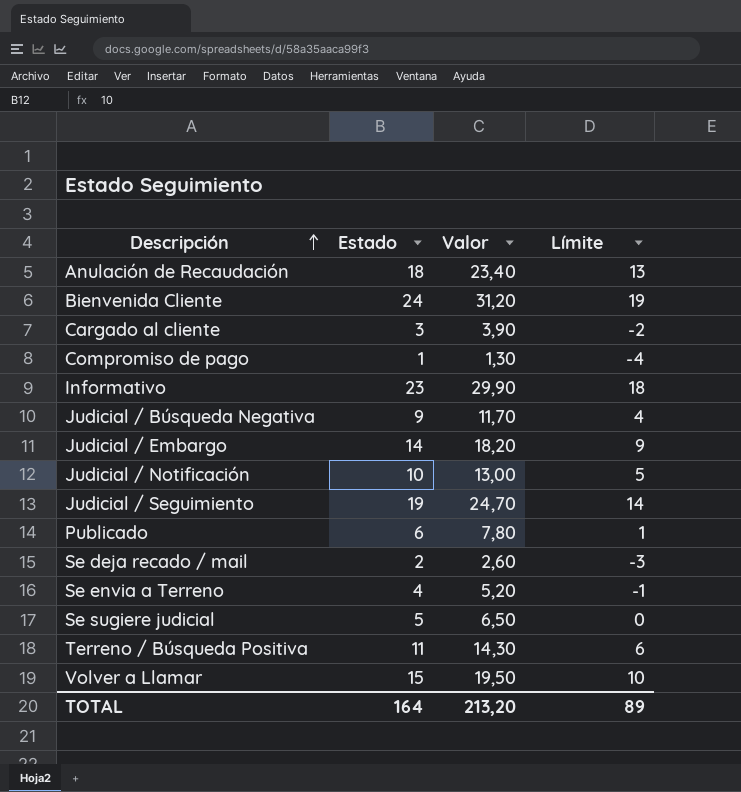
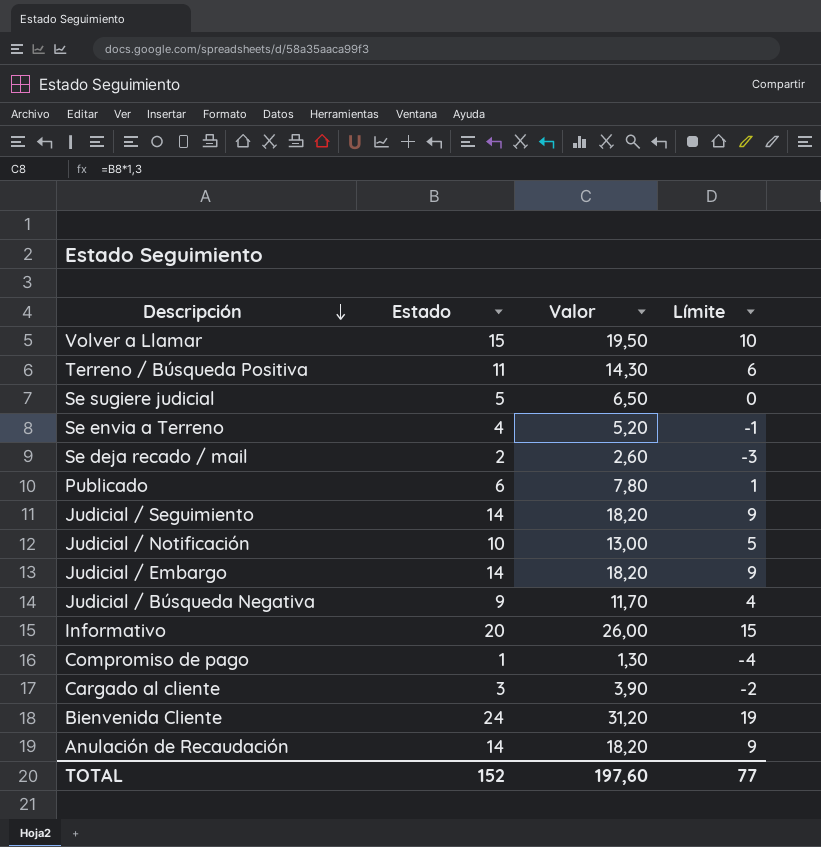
row order: Descripción ascending -> Descripción descending
Judicial / Seguimiento | Estado: 19 -> 14
Judicial / Seguimiento | Valor: 24,70 -> 18,20
Judicial / Seguimiento | Límite: 14 -> 9
Informativo | Estado: 23 -> 20
Informativo | Valor: 29,90 -> 26,00
Informativo | Límite: 18 -> 15
Anulación de Recaudación | Estado: 18 -> 14
Anulación de Recaudación | Valor: 23,40 -> 18,20
Anulación de Recaudación | Límite: 13 -> 9
TOTAL | Estado: 164 -> 152
TOTAL | Valor: 213,20 -> 197,60
TOTAL | Límite: 89 -> 77

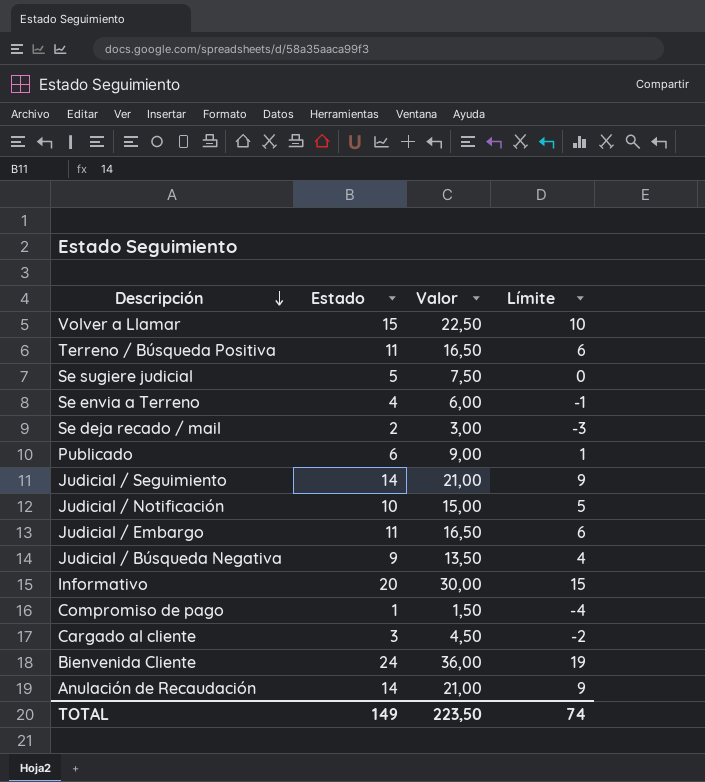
column Valor | formula: [Estado] * 1,3 -> [Estado] * 1,5
Judicial / Embargo | Estado: 14 -> 11
Judicial / Embargo | Límite: 9 -> 6
TOTAL | Estado: 152 -> 149
TOTAL | Valor: 197,60 -> 223,50
TOTAL | Límite: 77 -> 74

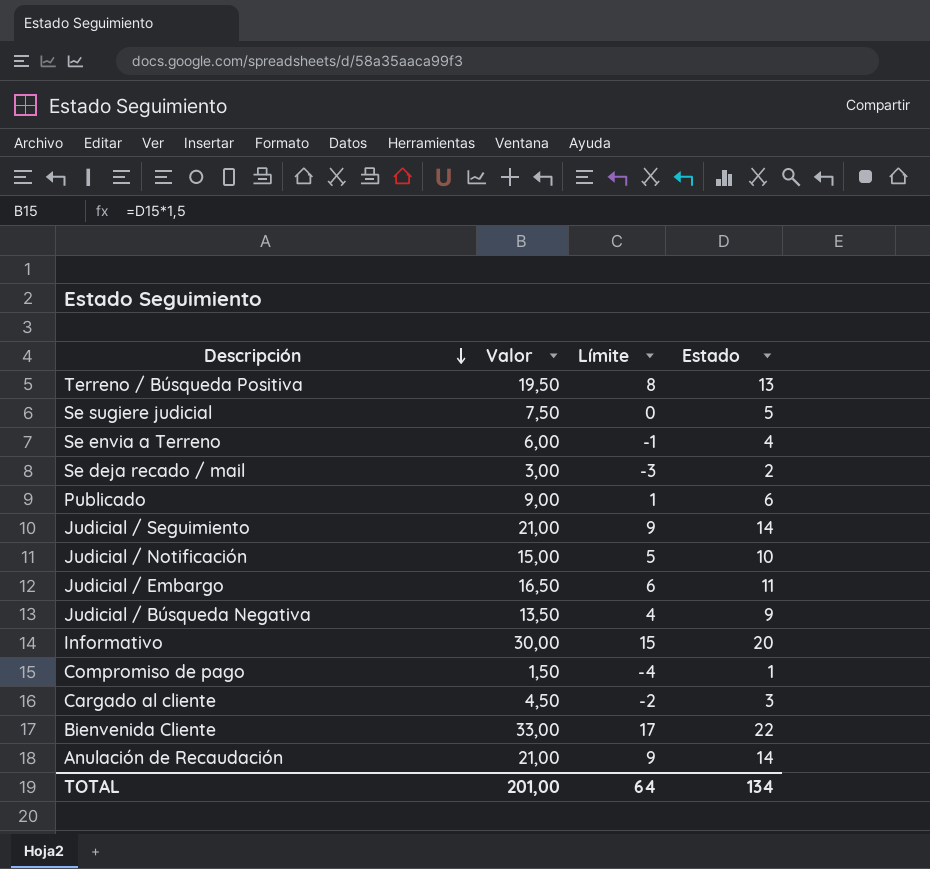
column Estado | position: 2 -> 4
row Volver a Llamar: 15 | 22,50 | 10 -> none
Terreno / Búsqueda Positiva | Valor: 16,50 -> 19,50
Terreno / Búsqueda Positiva | Límite: 6 -> 8
Terreno / Búsqueda Positiva | Estado: 11 -> 13
Bienvenida Cliente | Valor: 36,00 -> 33,00
Bienvenida Cliente | Límite: 19 -> 17
Bienvenida Cliente | Estado: 24 -> 22
TOTAL | Valor: 223,50 -> 201,00
TOTAL | Límite: 74 -> 64
TOTAL | Estado: 149 -> 134

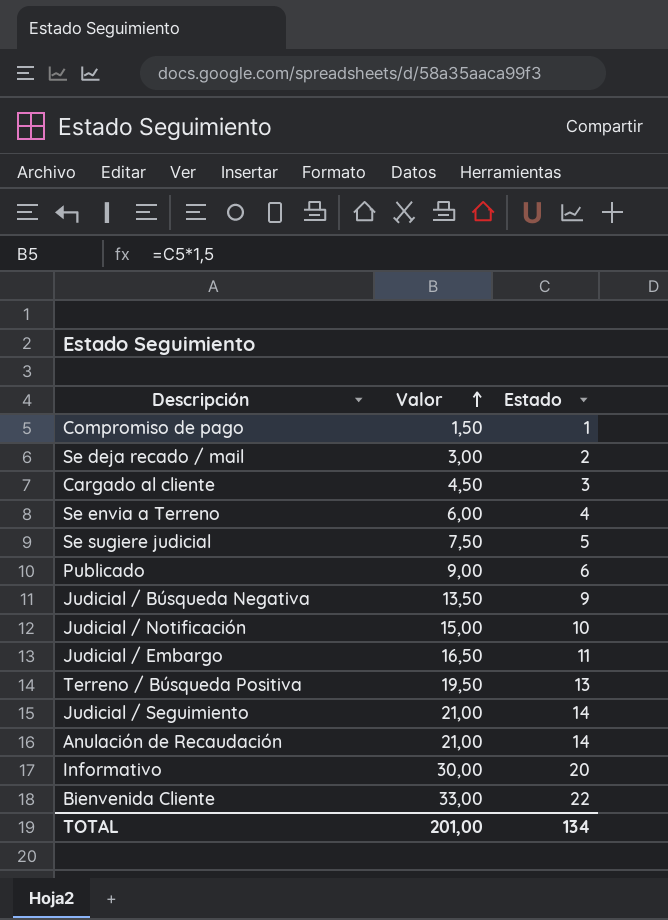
row order: Descripción descending -> Valor ascending
column Límite | formula: [Estado] - 5 -> none

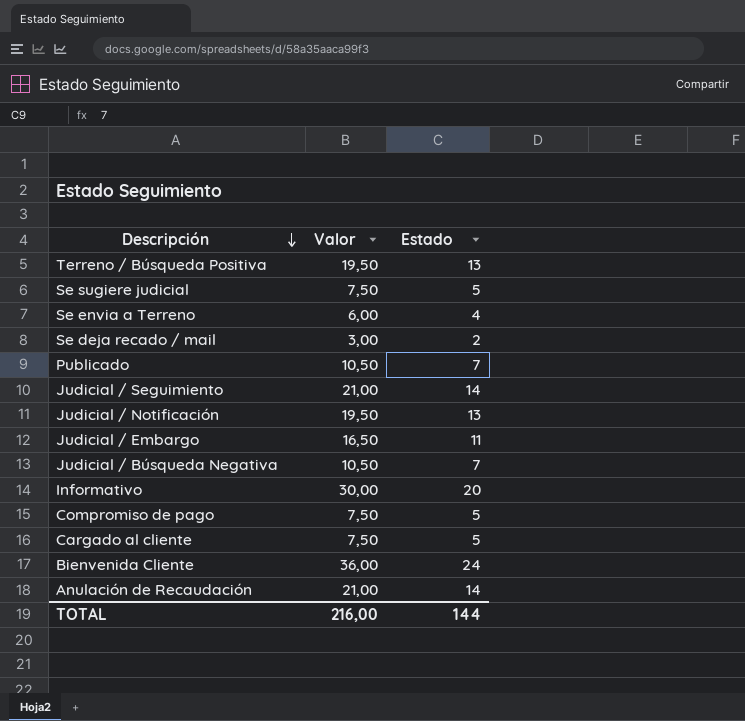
row order: Valor ascending -> Descripción descending
Publicado | Valor: 9,00 -> 10,50
Publicado | Estado: 6 -> 7
Judicial / Notificación | Valor: 15,00 -> 19,50
Judicial / Notificación | Estado: 10 -> 13
Judicial / Búsqueda Negativa | Valor: 13,50 -> 10,50
Judicial / Búsqueda Negativa | Estado: 9 -> 7
Compromiso de pago | Valor: 1,50 -> 7,50
Compromiso de pago | Estado: 1 -> 5
Cargado al cliente | Valor: 4,50 -> 7,50
Cargado al cliente | Estado: 3 -> 5
Bienvenida Cliente | Valor: 33,00 -> 36,00
Bienvenida Cliente | Estado: 22 -> 24
TOTAL | Valor: 201,00 -> 216,00
TOTAL | Estado: 134 -> 144

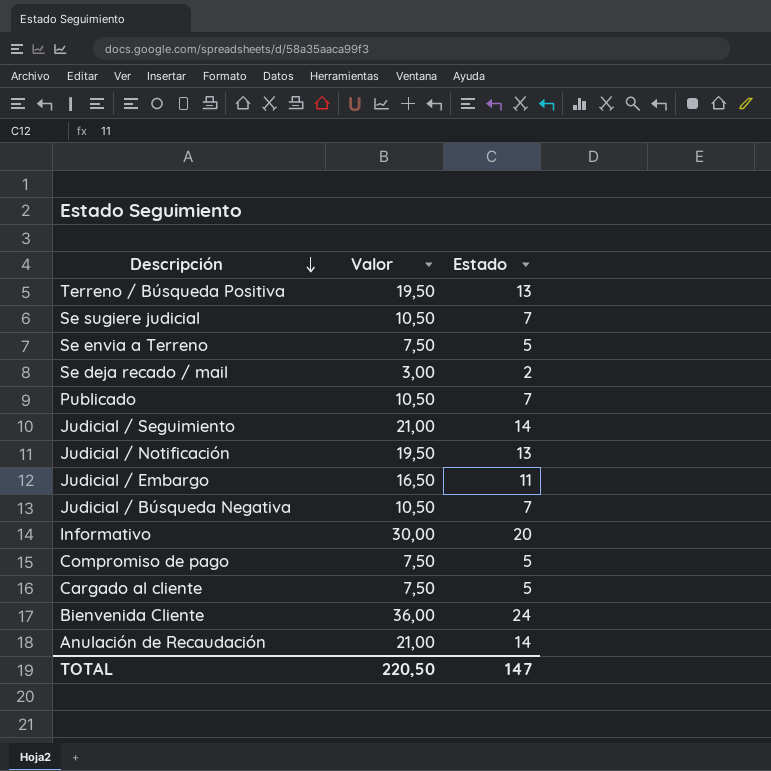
Se sugiere judicial | Valor: 7,50 -> 10,50
Se sugiere judicial | Estado: 5 -> 7
Se envia a Terreno | Valor: 6,00 -> 7,50
Se envia a Terreno | Estado: 4 -> 5
TOTAL | Valor: 216,00 -> 220,50
TOTAL | Estado: 144 -> 147

